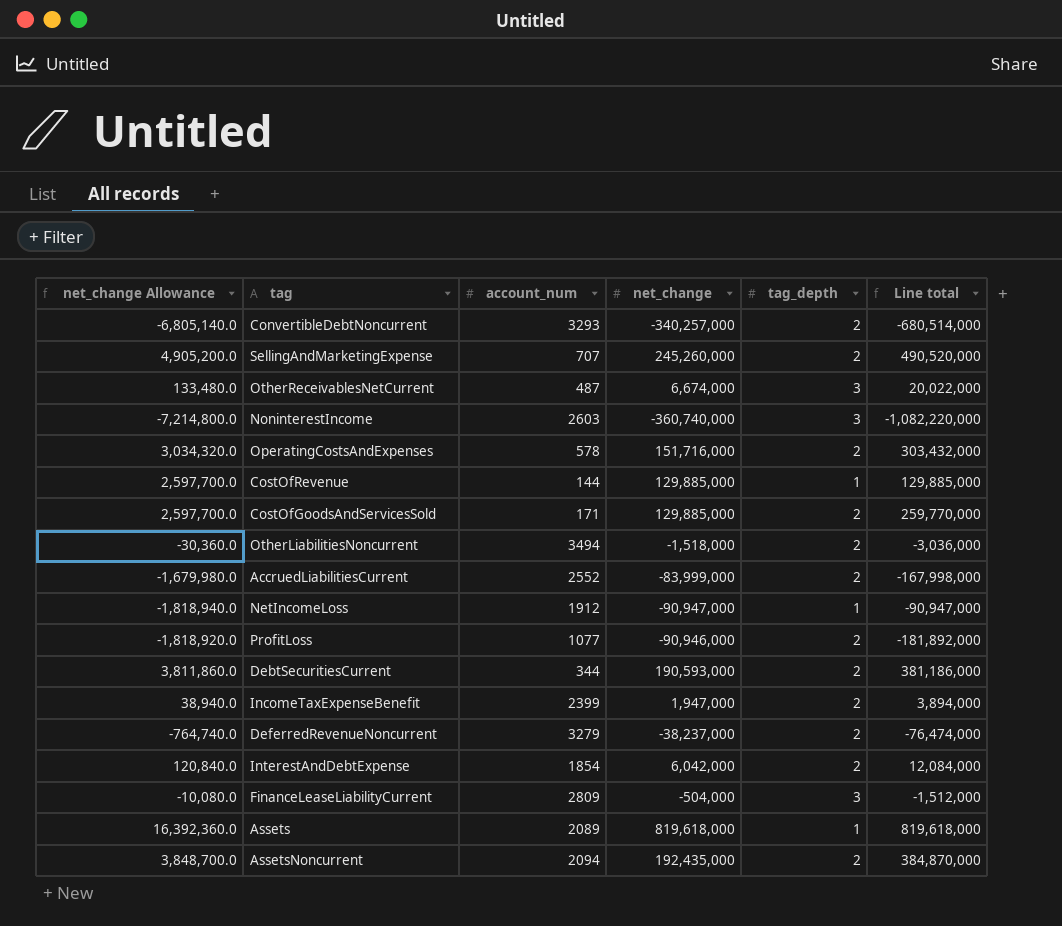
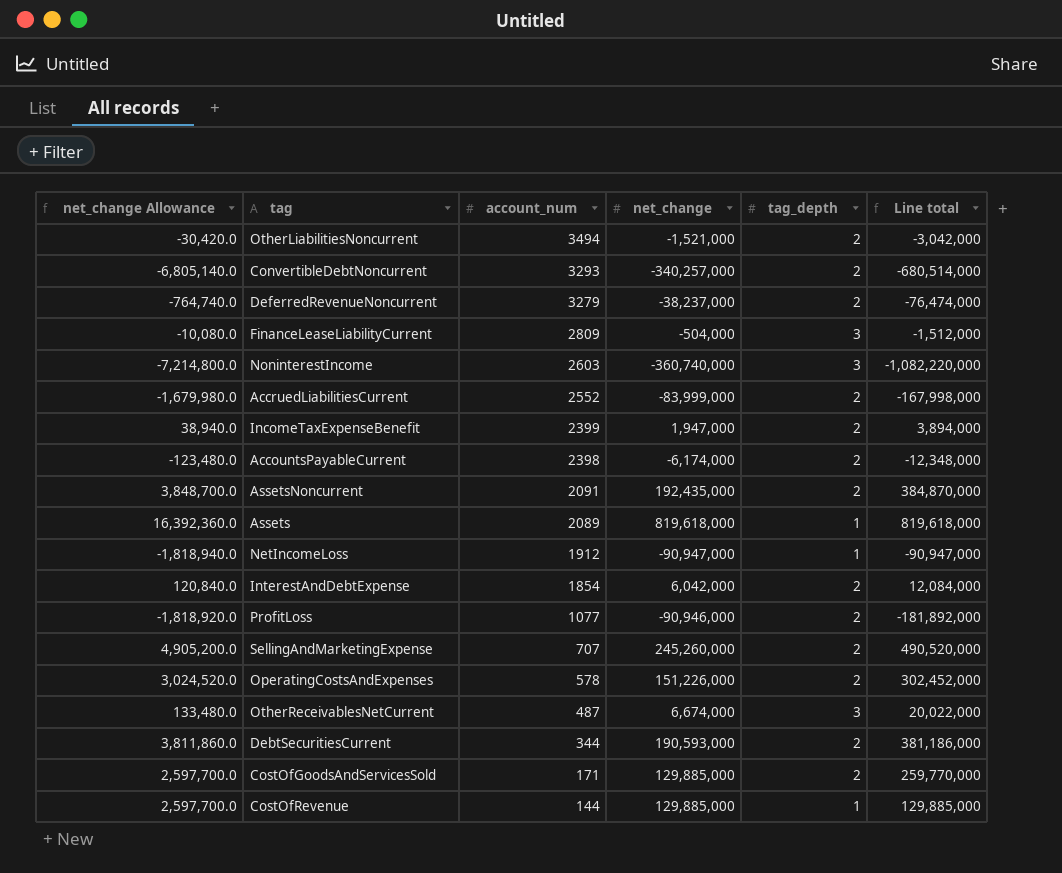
row order: none -> account_num descending
OtherLiabilitiesNoncurrent | net_change Allowance: -30,360.0 -> -30,420.0
OtherLiabilitiesNoncurrent | net_change: -1,518,000 -> -1,521,000
OtherLiabilitiesNoncurrent | Line total: -3,036,000 -> -3,042,000
row AccountsPayableCurrent: none -> -123,480.0 | 2398 | -6,174,000 | 2 | -12,348,000
AssetsNoncurrent | account_num: 2094 -> 2091
OperatingCostsAndExpenses | net_change Allowance: 3,034,320.0 -> 3,024,520.0
OperatingCostsAndExpenses | net_change: 151,716,000 -> 151,226,000
OperatingCostsAndExpenses | Line total: 303,432,000 -> 302,452,000

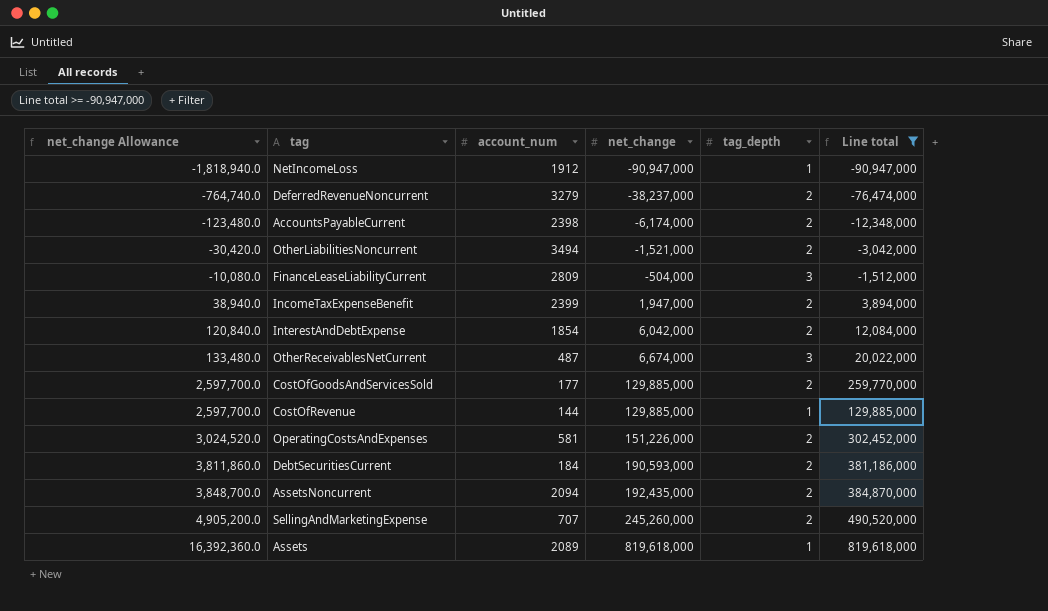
filter: none -> Line total >= -90,947,000
row order: account_num descending -> net_change Allowance ascending
CostOfGoodsAndServicesSold | account_num: 171 -> 177
OperatingCostsAndExpenses | account_num: 578 -> 581
DebtSecuritiesCurrent | account_num: 344 -> 184
AssetsNoncurrent | account_num: 2091 -> 2094

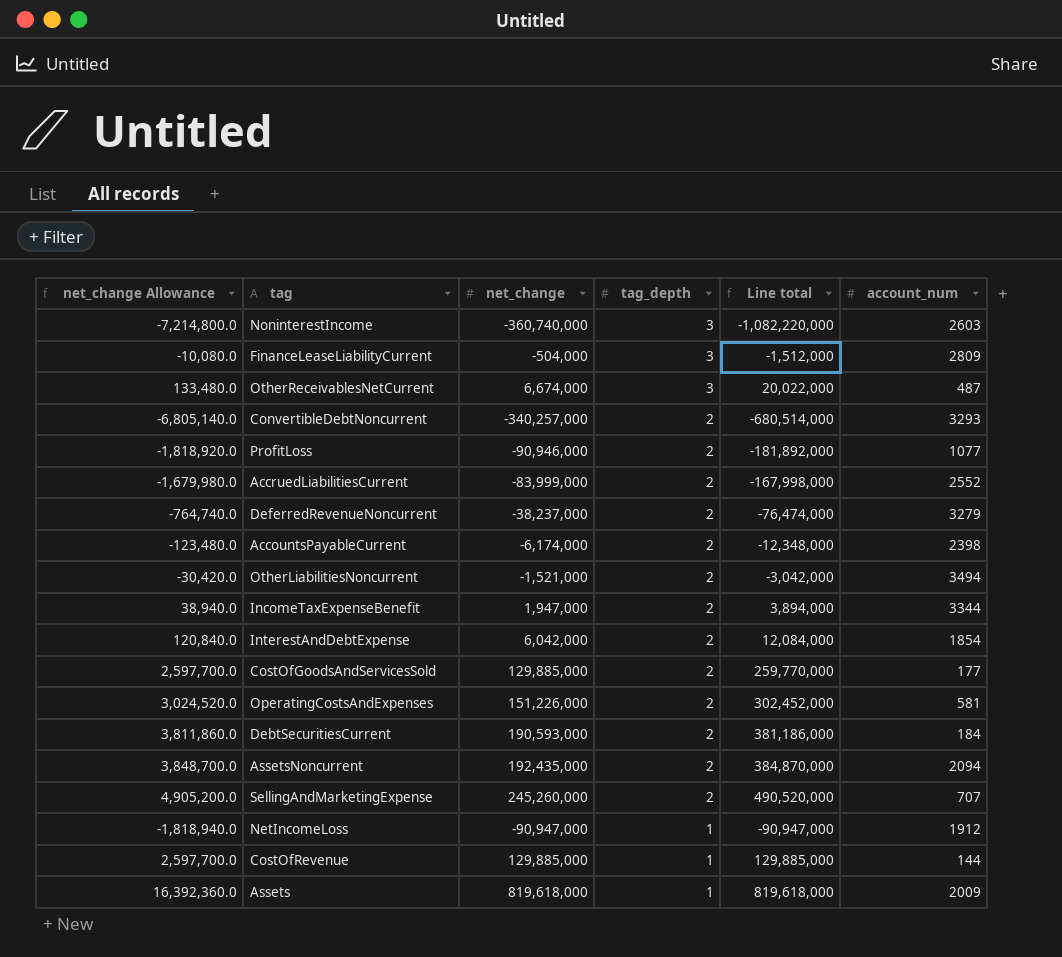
filter: Line total >= -90,947,000 -> none
row order: net_change Allowance ascending -> tag_depth descending
column account_num | position: 3 -> 6
IncomeTaxExpenseBenefit | account_num: 2399 -> 3344
Assets | account_num: 2089 -> 2009

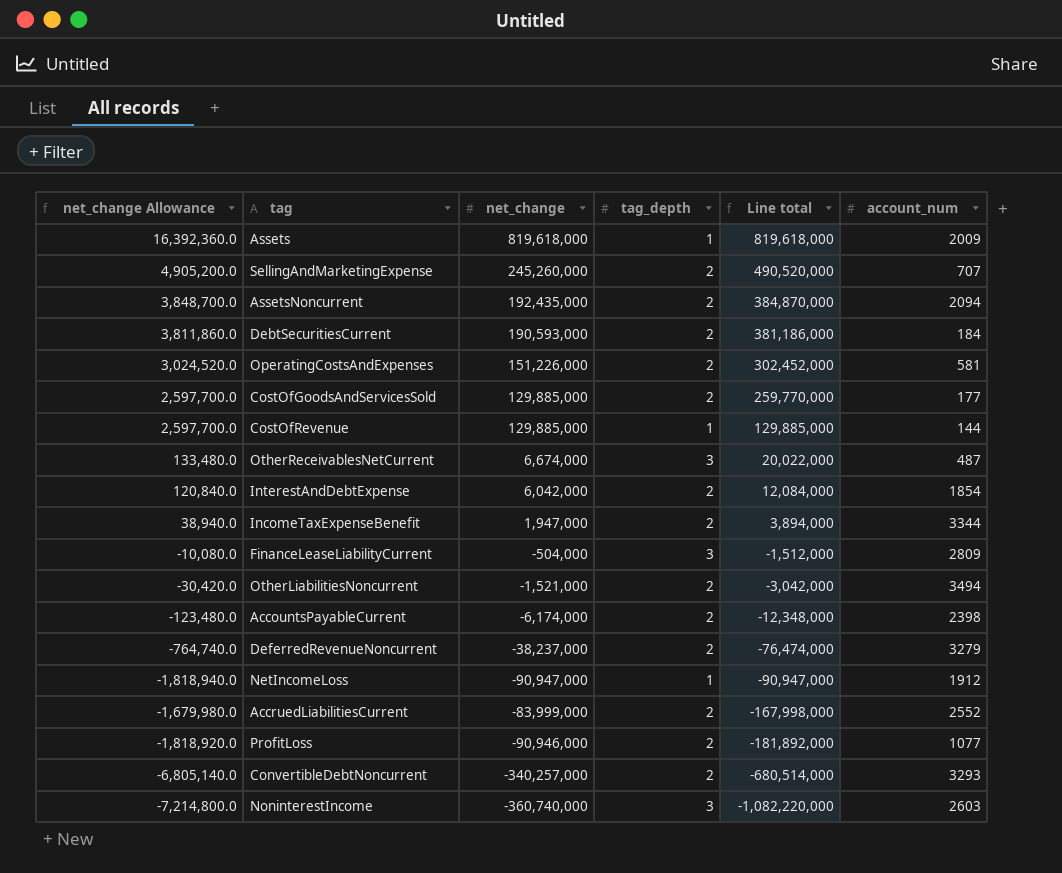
row order: tag_depth descending -> Line total descending

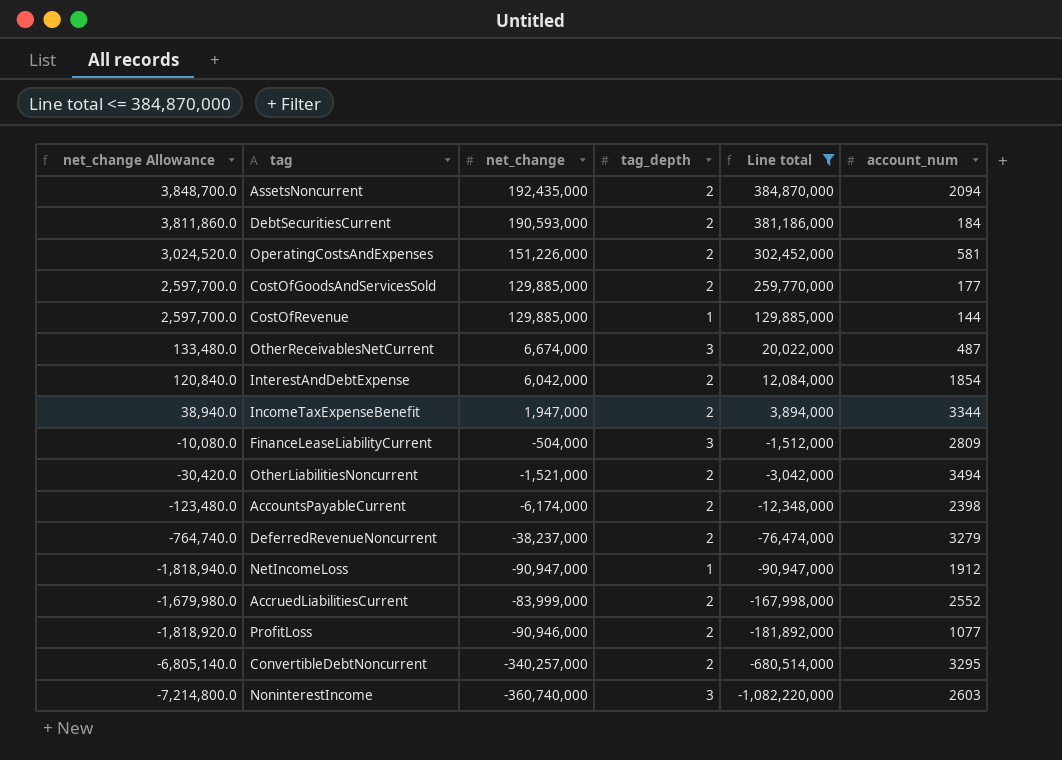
filter: none -> Line total <= 384,870,000
ConvertibleDebtNoncurrent | account_num: 3293 -> 3295

